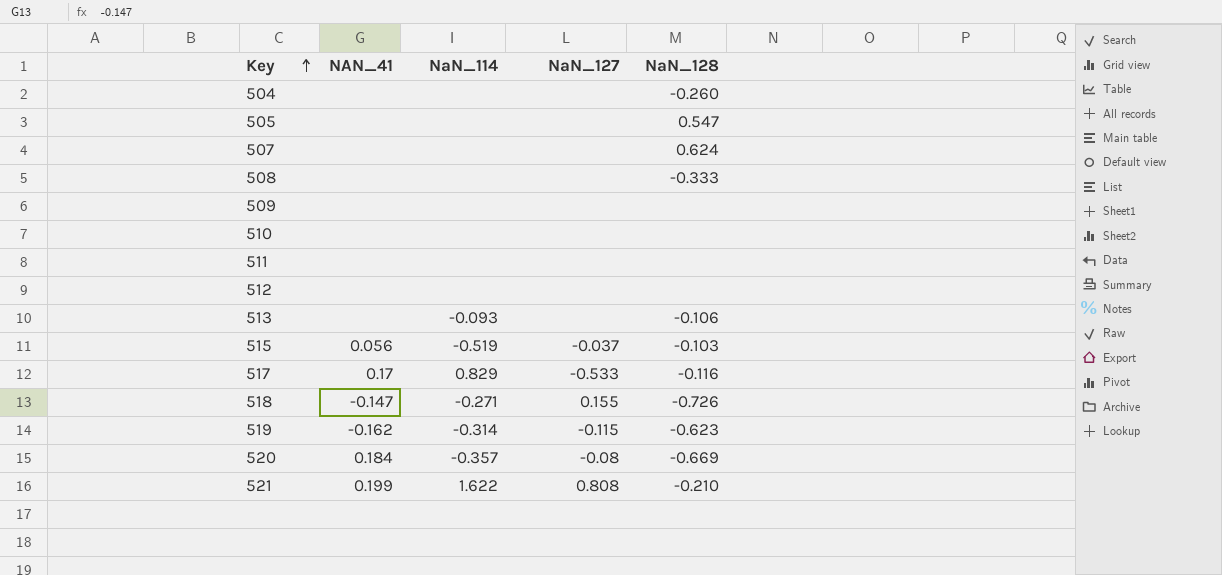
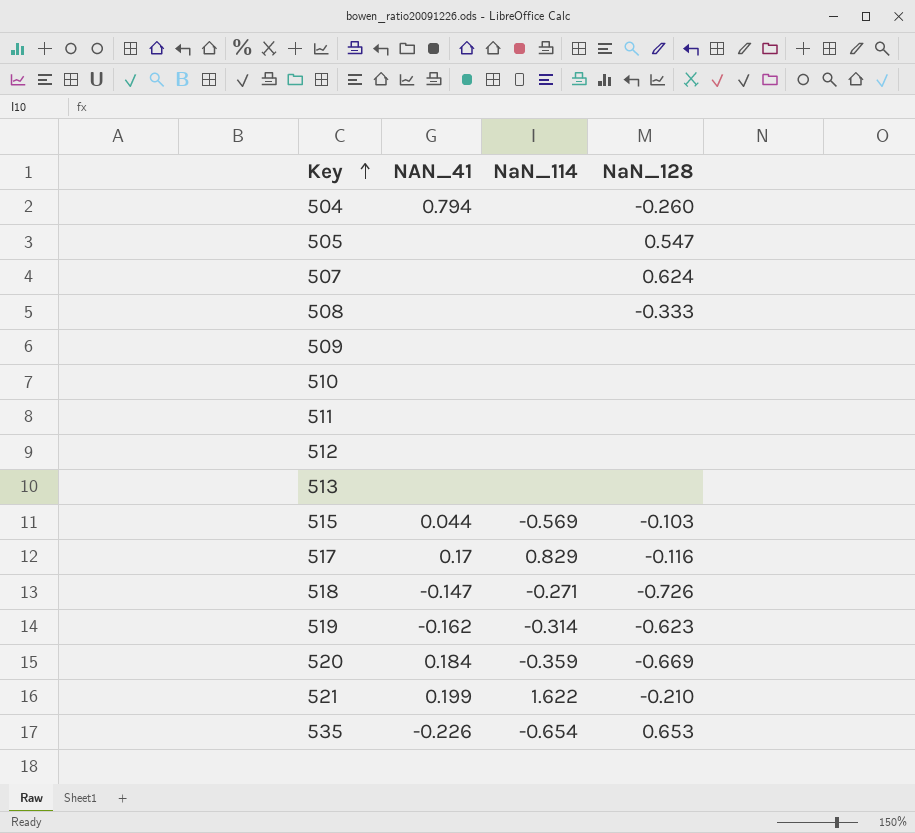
column NaN_127 | position: 4 -> none
504 | NAN_41: none -> 0.794
513 | NaN_114: -0.093 -> none
513 | NaN_128: -0.106 -> none
515 | NAN_41: 0.056 -> 0.044
515 | NaN_114: -0.519 -> -0.569
520 | NaN_114: -0.357 -> -0.359
row 535: none -> -0.226 | -0.654 | 0.653

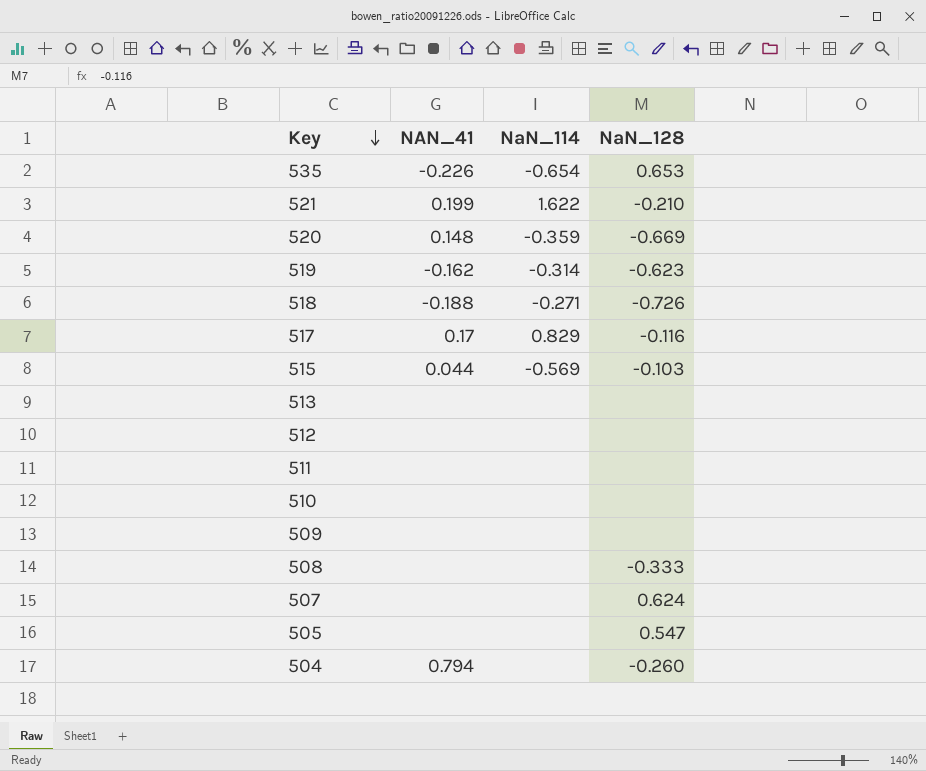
row order: Key ascending -> Key descending
520 | NAN_41: 0.184 -> 0.148
518 | NAN_41: -0.147 -> -0.188

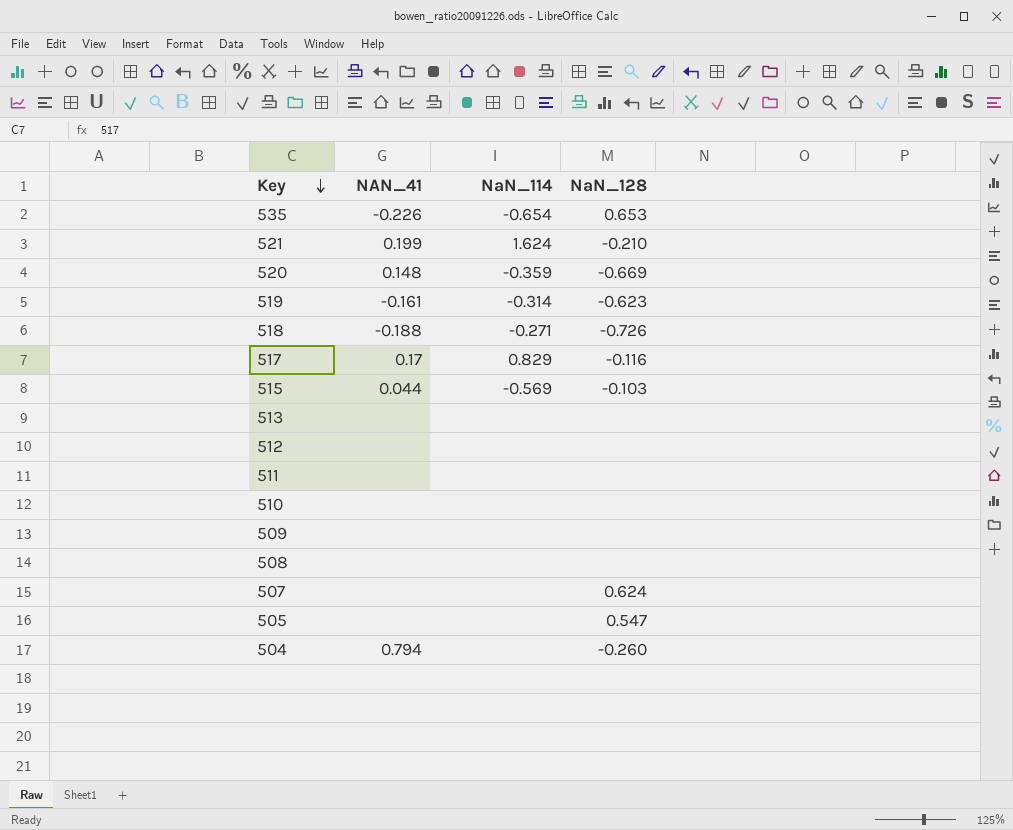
521 | NaN_114: 1.622 -> 1.624
519 | NAN_41: -0.162 -> -0.161
508 | NaN_128: -0.333 -> none

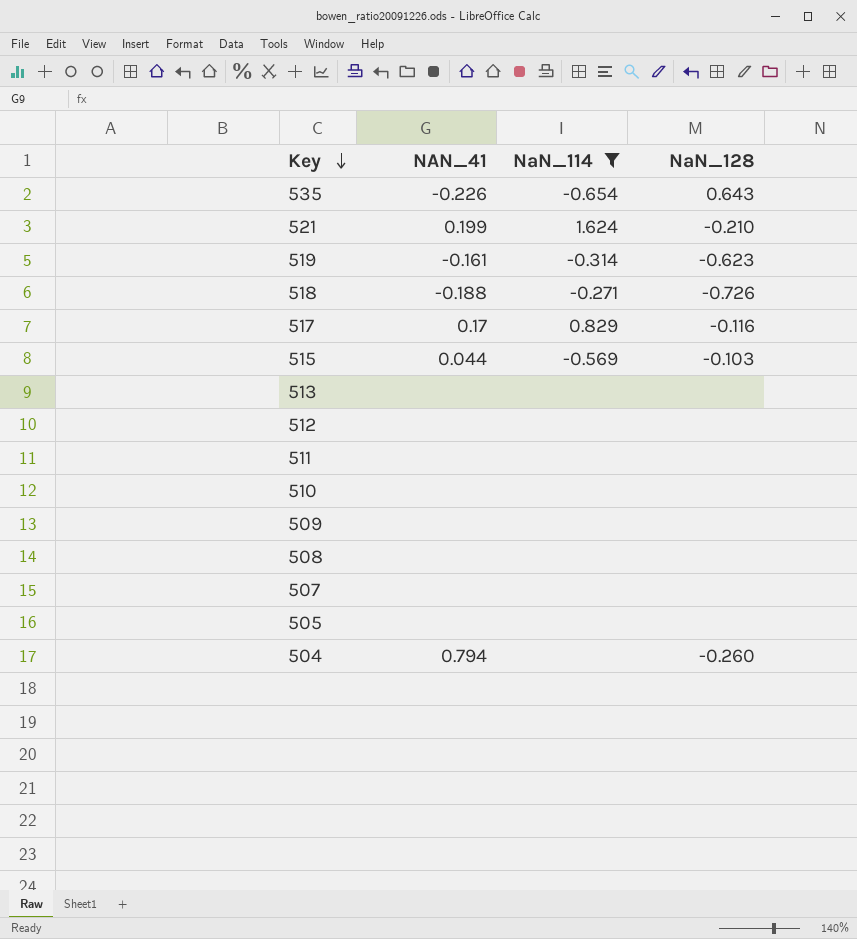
filter: none -> NaN_114 != -0.359
535 | NaN_128: 0.653 -> 0.643
507 | NaN_128: 0.624 -> none
505 | NaN_128: 0.547 -> none

